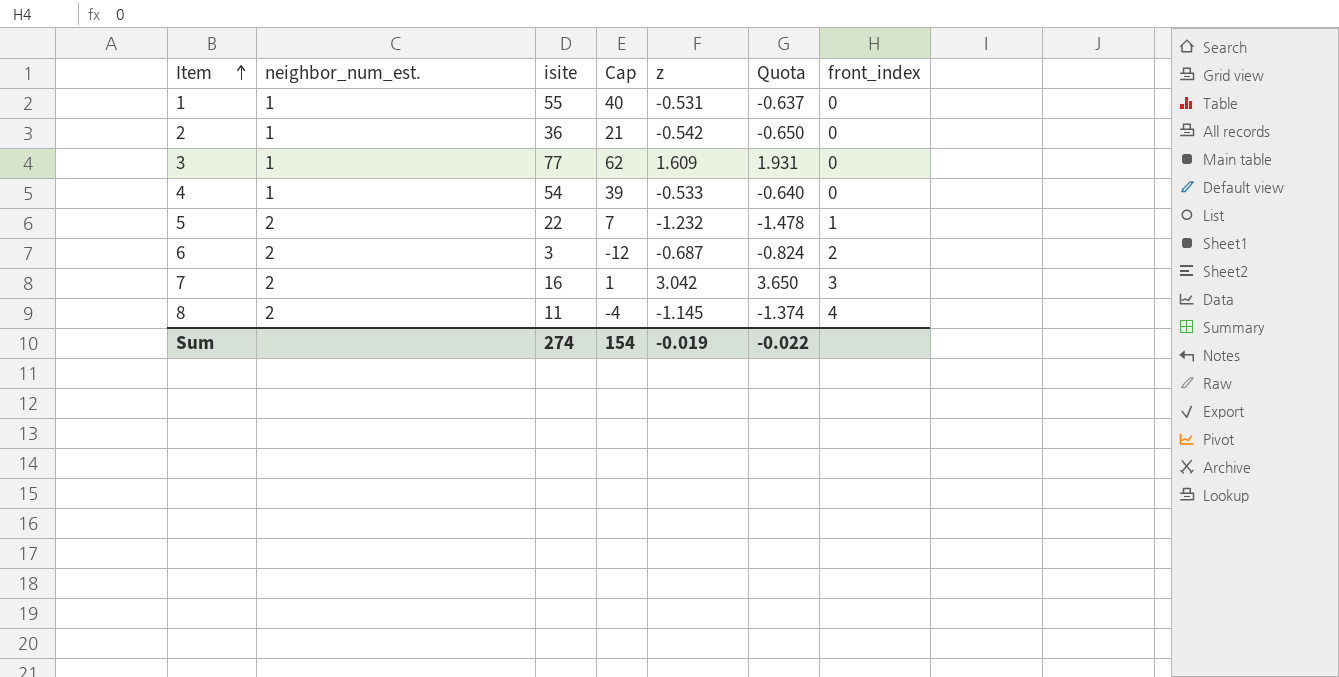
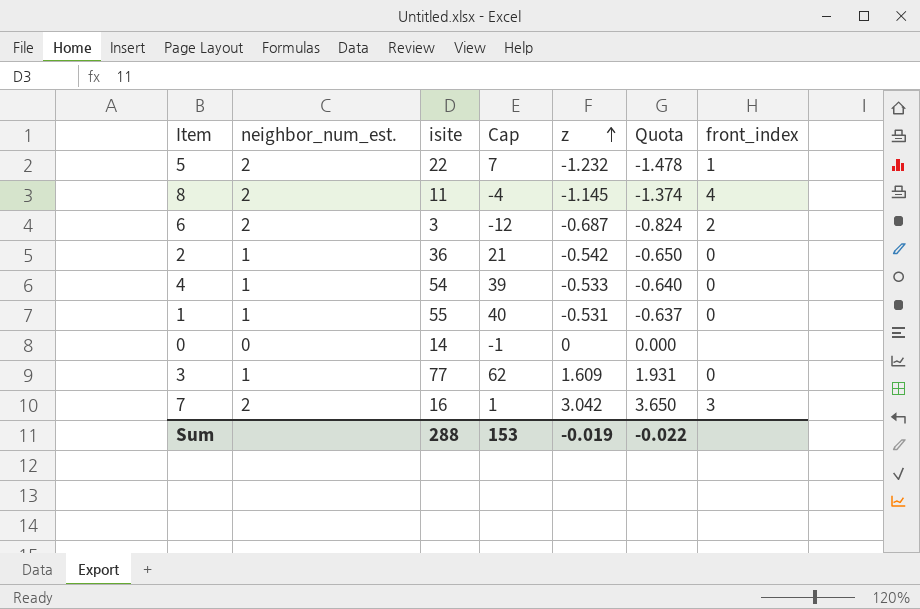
row order: Item ascending -> z ascending
row 0: none -> 0 | 14 | -1 | 0 | 0.000 | none
Sum | isite: 274 -> 288
Sum | Cap: 154 -> 153

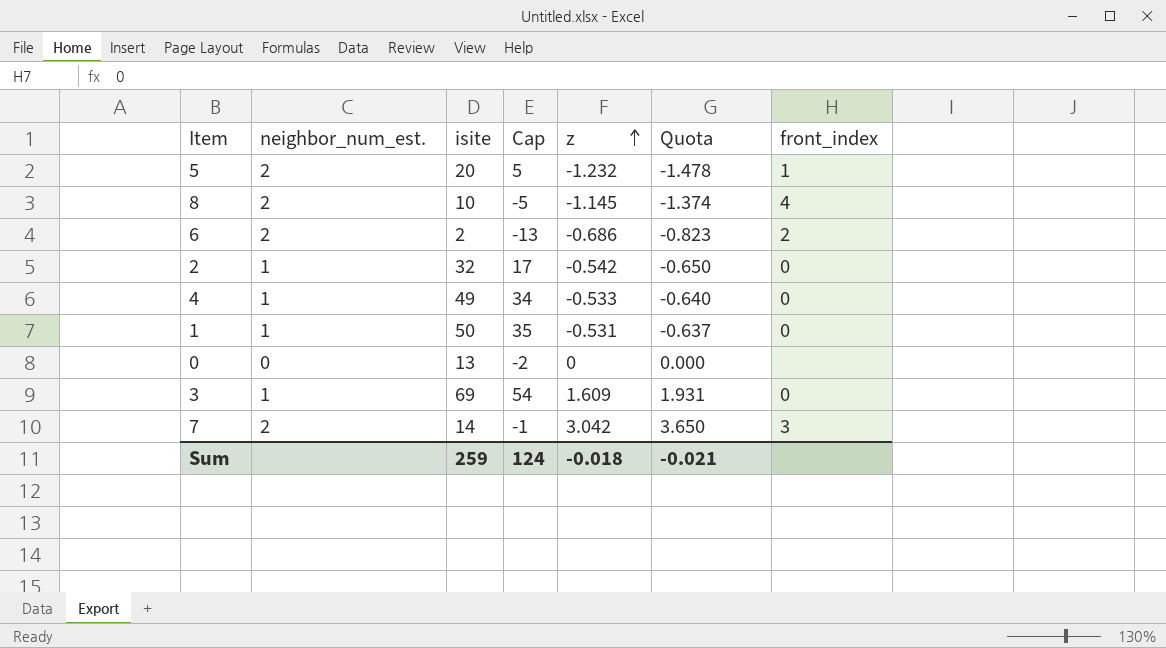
5 | isite: 22 -> 20
5 | Cap: 7 -> 5
8 | isite: 11 -> 10
8 | Cap: -4 -> -5
6 | isite: 3 -> 2
6 | Cap: -12 -> -13
6 | z: -0.687 -> -0.686
6 | Quota: -0.824 -> -0.823
2 | isite: 36 -> 32
2 | Cap: 21 -> 17
4 | isite: 54 -> 49
4 | Cap: 39 -> 34
1 | isite: 55 -> 50
1 | Cap: 40 -> 35
0 | isite: 14 -> 13
0 | Cap: -1 -> -2
3 | isite: 77 -> 69
3 | Cap: 62 -> 54
7 | isite: 16 -> 14
7 | Cap: 1 -> -1
Sum | isite: 288 -> 259
Sum | Cap: 153 -> 124
Sum | z: -0.019 -> -0.018
Sum | Quota: -0.022 -> -0.021

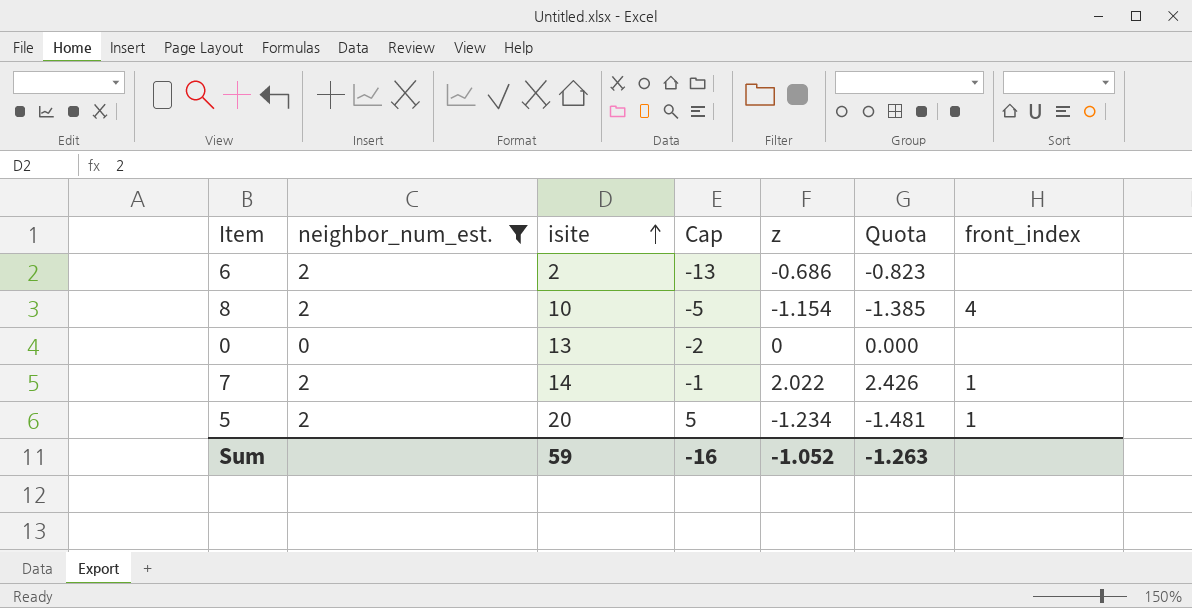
filter: none -> neighbor_num_est. != 1
row order: z ascending -> isite ascending
6 | front_index: 2 -> none
8 | z: -1.145 -> -1.154
8 | Quota: -1.374 -> -1.385
7 | z: 3.042 -> 2.022
7 | Quota: 3.650 -> 2.426
7 | front_index: 3 -> 1
5 | z: -1.232 -> -1.234
5 | Quota: -1.478 -> -1.481
Sum | isite: 259 -> 59
Sum | Cap: 124 -> -16
Sum | z: -0.018 -> -1.052
Sum | Quota: -0.021 -> -1.263

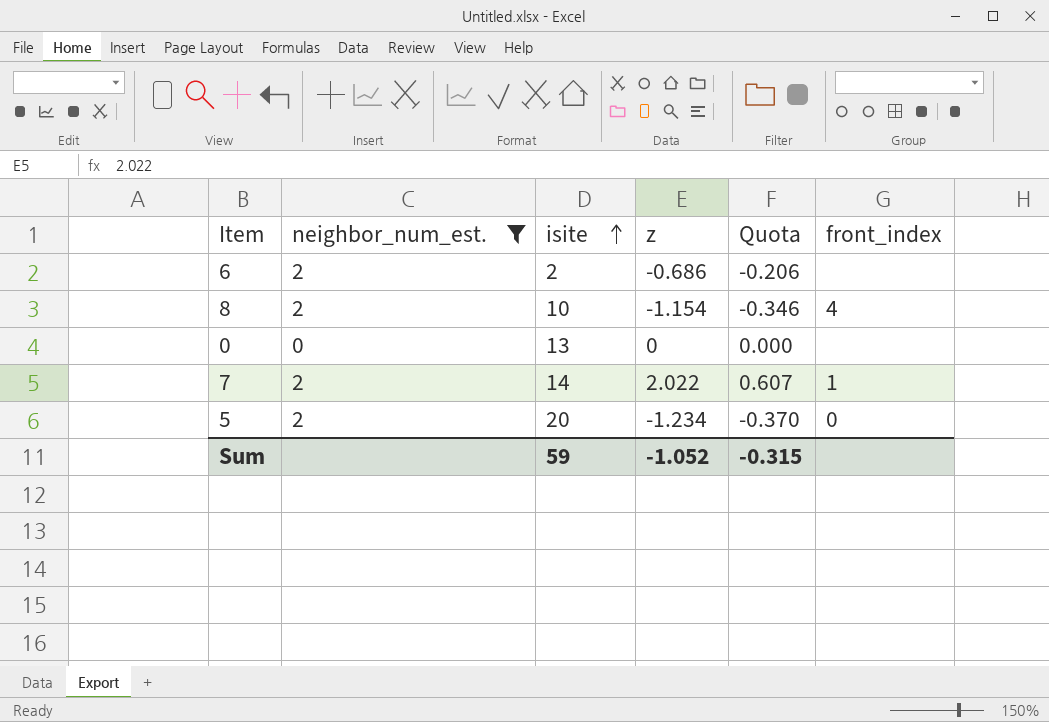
column Cap | formula: [isite] - 15 -> none
column Quota | formula: [z] * 1.2 -> [z] * 0.3
5 | front_index: 1 -> 0
Sum | Quota: -1.263 -> -0.315

